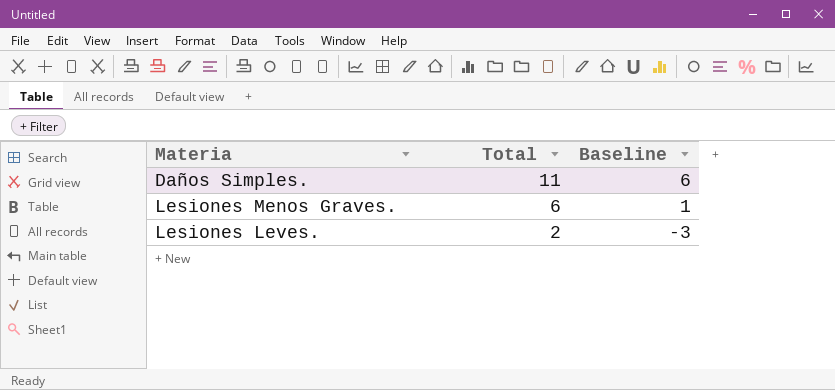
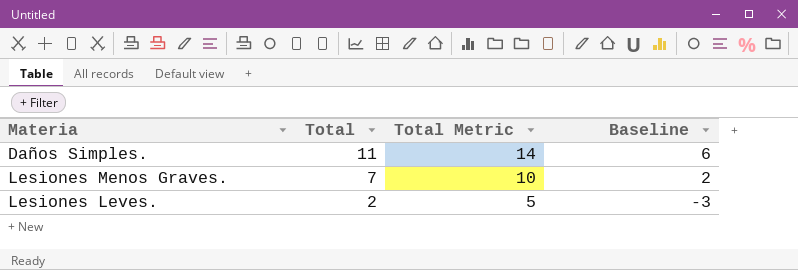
column Total Metric | formula: none -> [Total] + 3
Lesiones Menos Graves. | Total: 6 -> 7
Lesiones Menos Graves. | Baseline: 1 -> 2

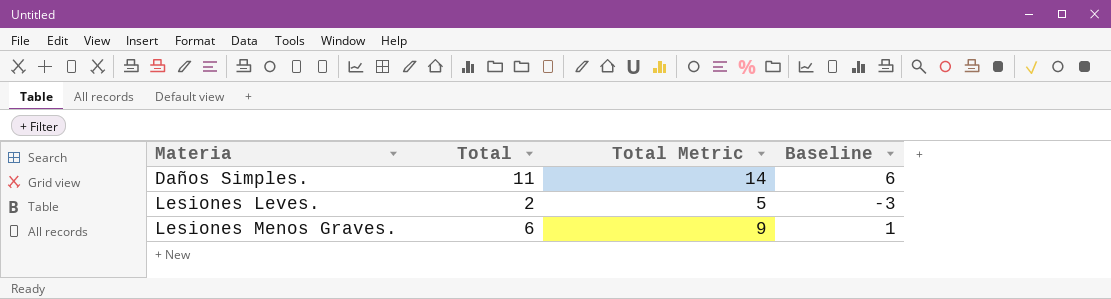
row order: Total descending -> Materia ascending
Lesiones Menos Graves. | Total: 7 -> 6
Lesiones Menos Graves. | Total Metric: 10 -> 9
Lesiones Menos Graves. | Baseline: 2 -> 1

